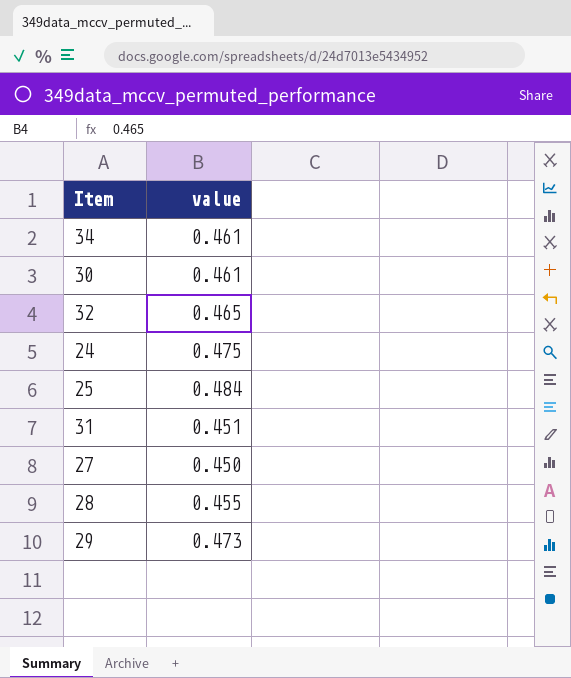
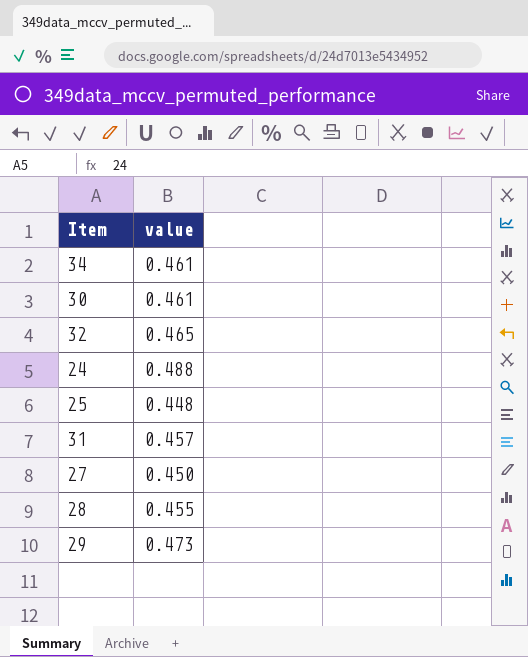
24 | value: 0.475 -> 0.488
25 | value: 0.484 -> 0.448
31 | value: 0.451 -> 0.457

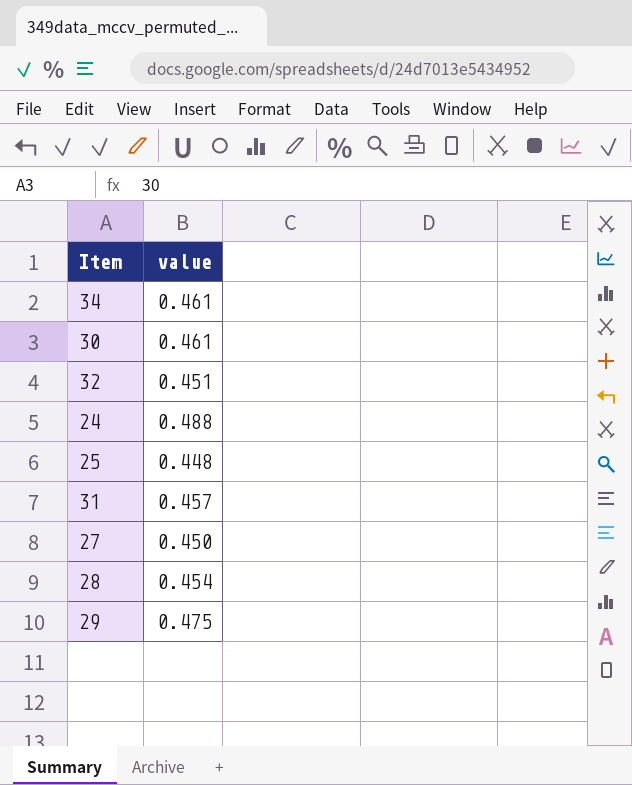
32 | value: 0.465 -> 0.451
28 | value: 0.455 -> 0.454
29 | value: 0.473 -> 0.475

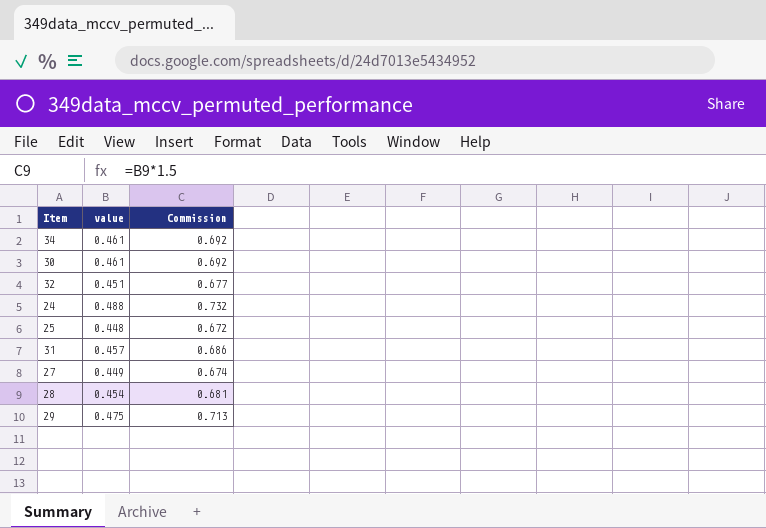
column Commission | formula: none -> [value] * 1.5
27 | value: 0.450 -> 0.449

